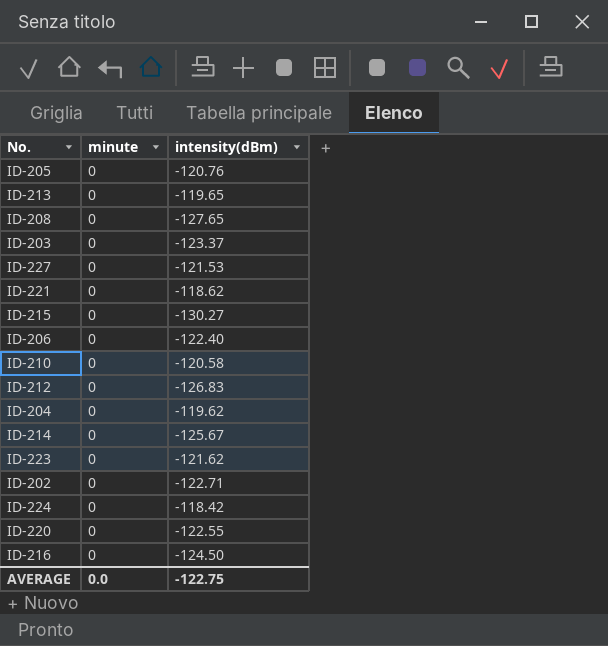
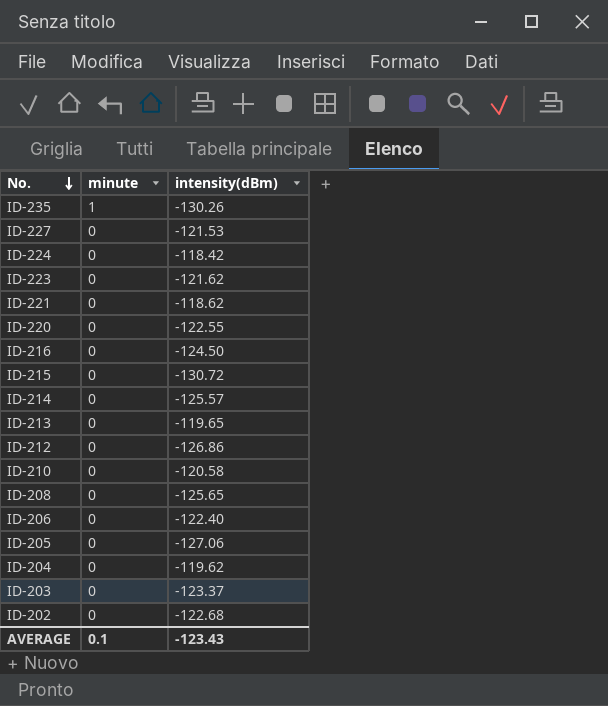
row order: none -> No. descending
row ID-235: none -> 1 | -130.26
ID-215 | intensity(dBm): -130.27 -> -130.72
ID-214 | intensity(dBm): -125.67 -> -125.57
ID-212 | intensity(dBm): -126.83 -> -126.86
ID-208 | intensity(dBm): -127.65 -> -125.65
ID-205 | intensity(dBm): -120.76 -> -127.06
ID-202 | intensity(dBm): -122.71 -> -122.68
AVERAGE | minute: 0.0 -> 0.1
AVERAGE | intensity(dBm): -122.75 -> -123.43

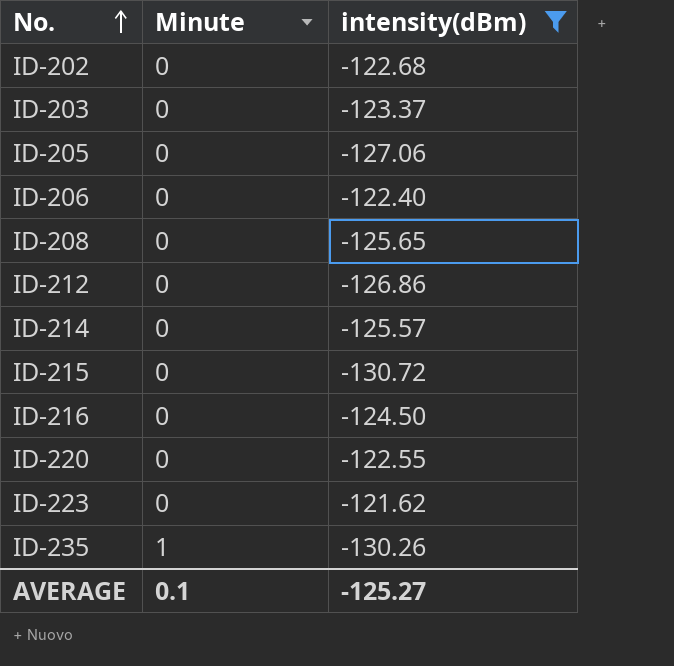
filter: none -> intensity(dBm) <= -121.62
row order: No. descending -> No. ascending
column name: minute -> Minute
AVERAGE | intensity(dBm): -123.43 -> -125.27

